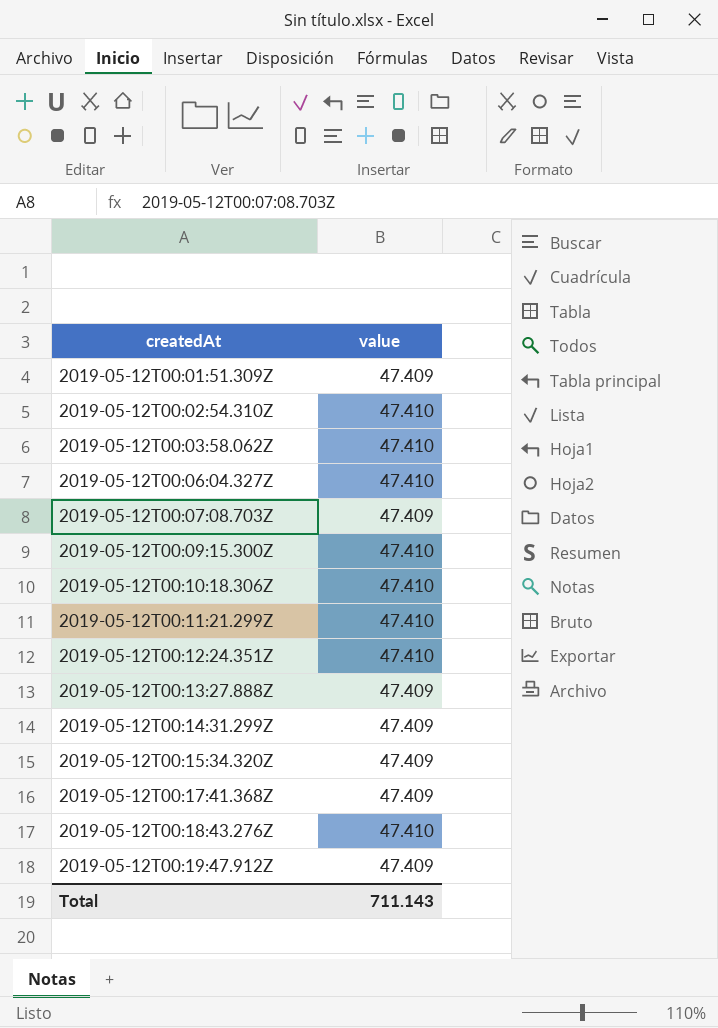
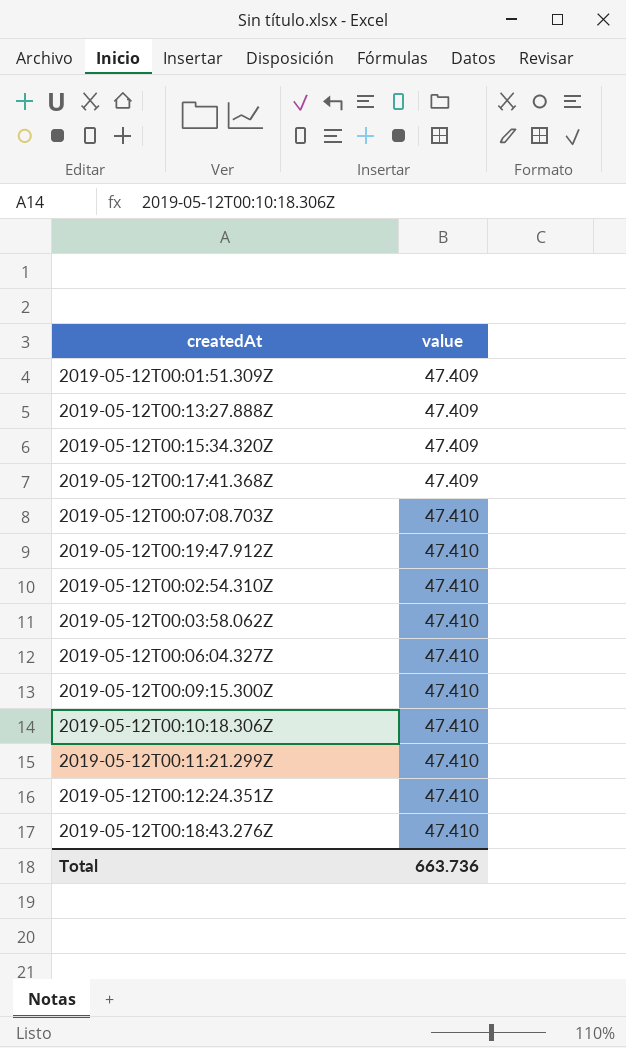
row order: createdAt ascending -> value ascending
row 2019-05-12T00:14:31.299Z: 47.409 -> none
2019-05-12T00:07:08.703Z | value: 47.409 -> 47.410
2019-05-12T00:19:47.912Z | value: 47.409 -> 47.410
Total | value: 711.143 -> 663.736

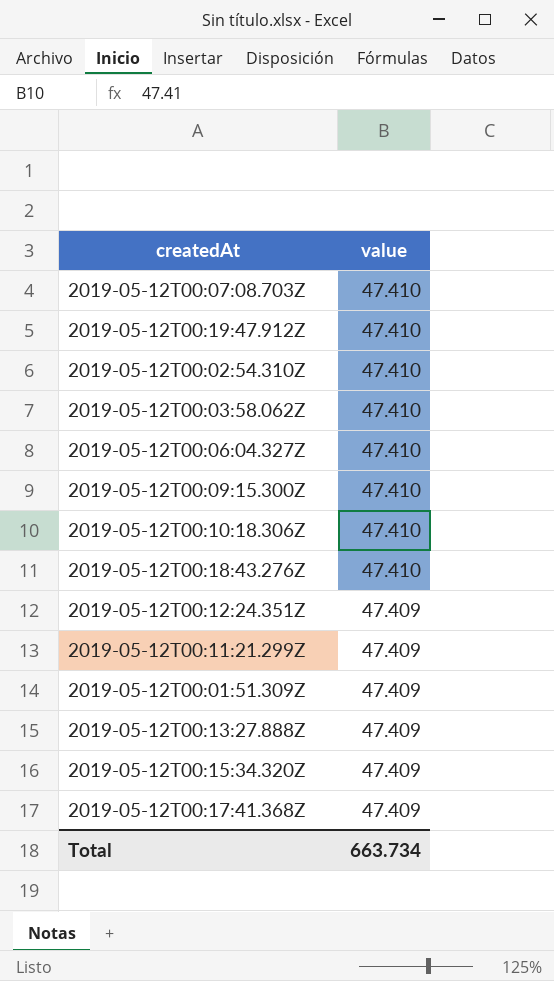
row order: value ascending -> value descending
2019-05-12T00:12:24.351Z | value: 47.410 -> 47.409
2019-05-12T00:11:21.299Z | value: 47.410 -> 47.409
Total | value: 663.736 -> 663.734

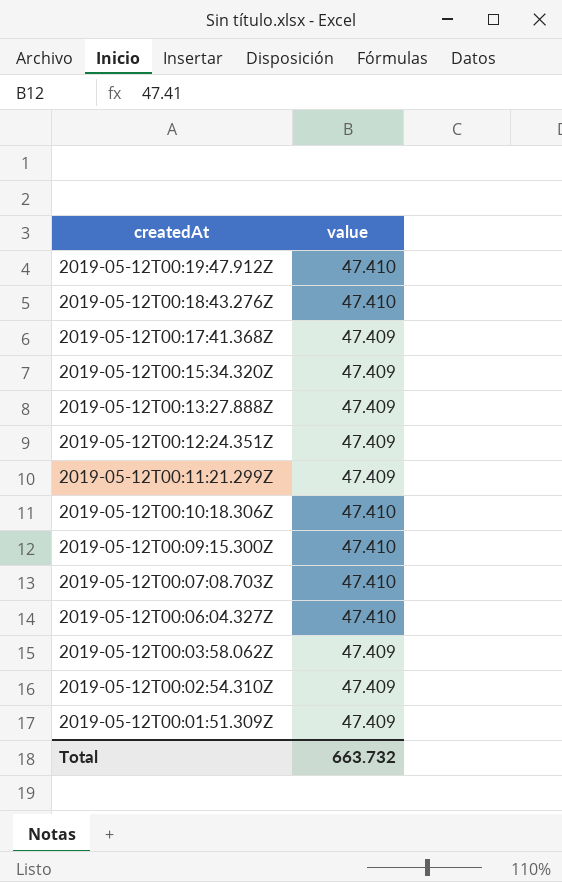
row order: value descending -> createdAt descending
2019-05-12T00:03:58.062Z | value: 47.410 -> 47.409
2019-05-12T00:02:54.310Z | value: 47.410 -> 47.409
Total | value: 663.734 -> 663.732

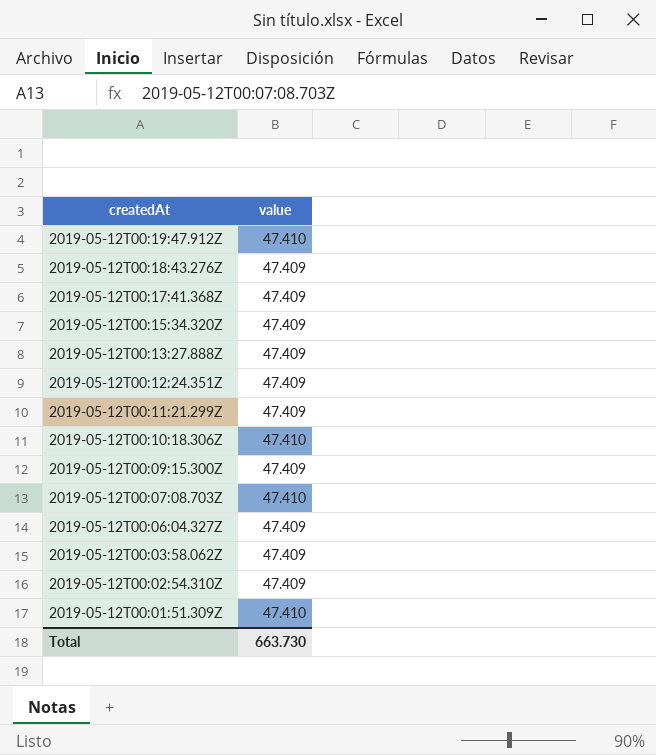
2019-05-12T00:18:43.276Z | value: 47.410 -> 47.409
2019-05-12T00:09:15.300Z | value: 47.410 -> 47.409
2019-05-12T00:06:04.327Z | value: 47.410 -> 47.409
2019-05-12T00:01:51.309Z | value: 47.409 -> 47.410
Total | value: 663.732 -> 663.730

